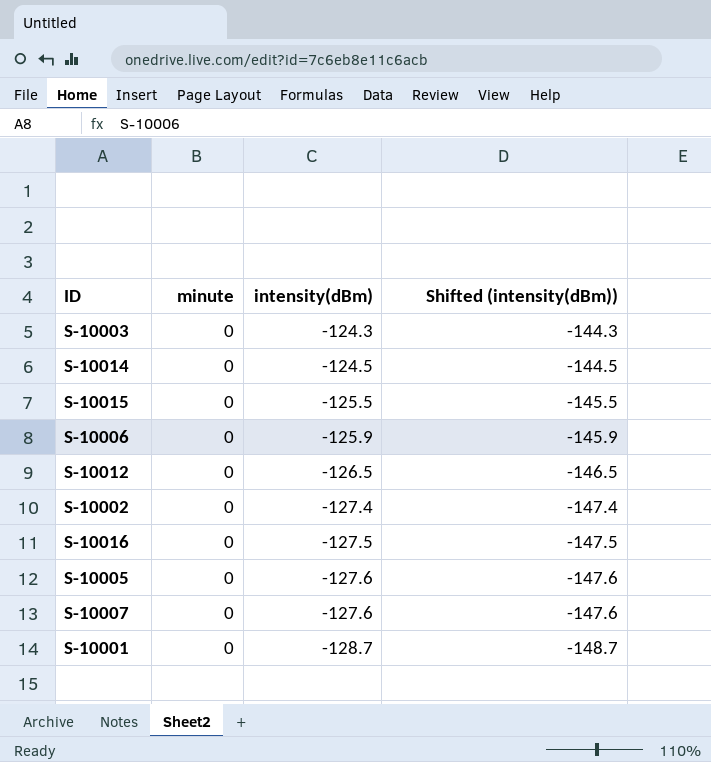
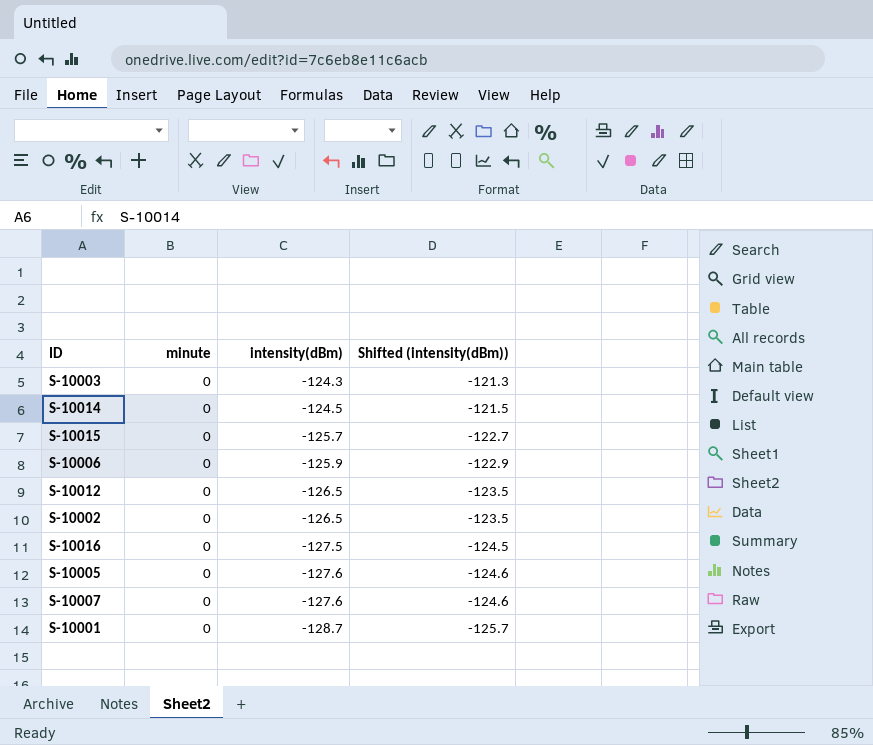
column Shifted (intensity(dBm)) | formula: [intensity(dBm)] - 20 -> [intensity(dBm)] + 3
S-10015 | intensity(dBm): -125.5 -> -125.7
S-10002 | intensity(dBm): -127.4 -> -126.5

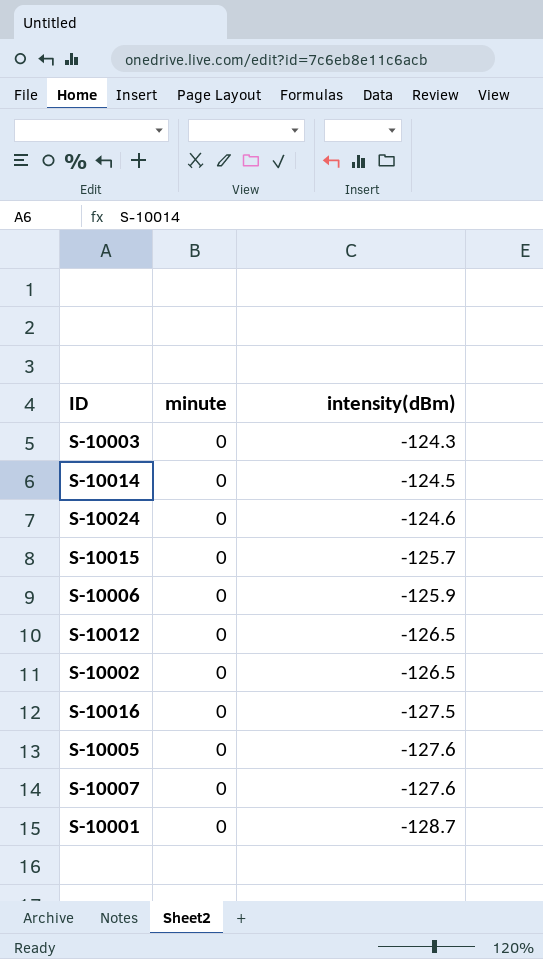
column Shifted (intensity(dBm)) | formula: [intensity(dBm)] + 3 -> none
row S-10024: none -> 0 | -124.6

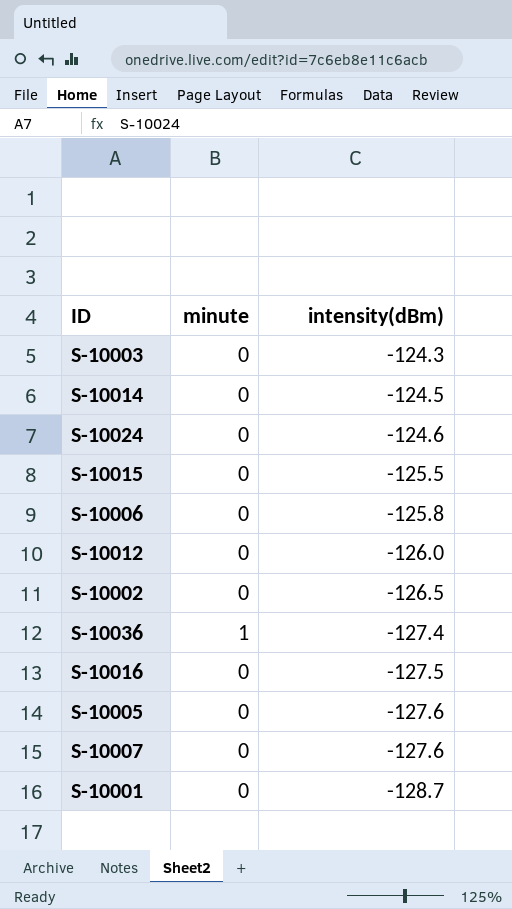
S-10015 | intensity(dBm): -125.7 -> -125.5
S-10006 | intensity(dBm): -125.9 -> -125.8
S-10012 | intensity(dBm): -126.5 -> -126.0
row S-10036: none -> 1 | -127.4

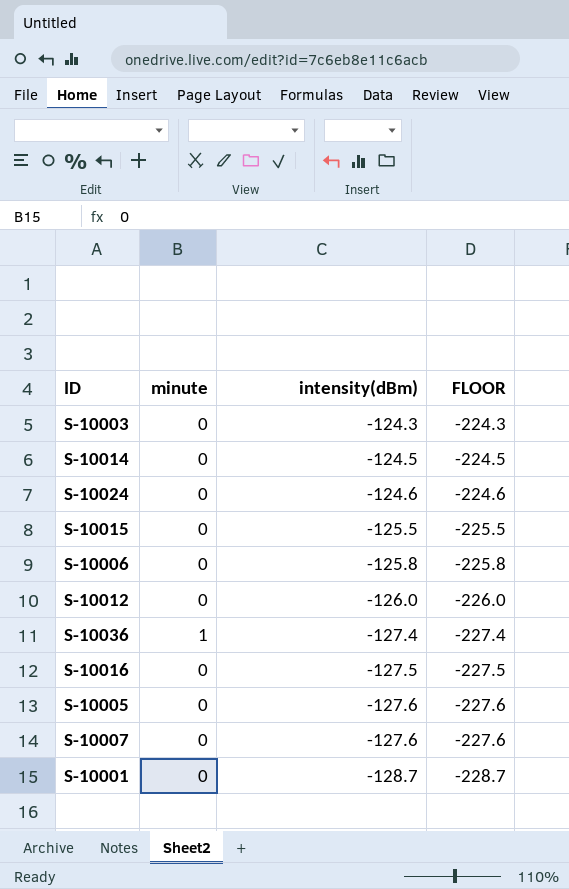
column FLOOR | formula: none -> [intensity(dBm)] - 100
row S-10002: 0 | -126.5 -> none

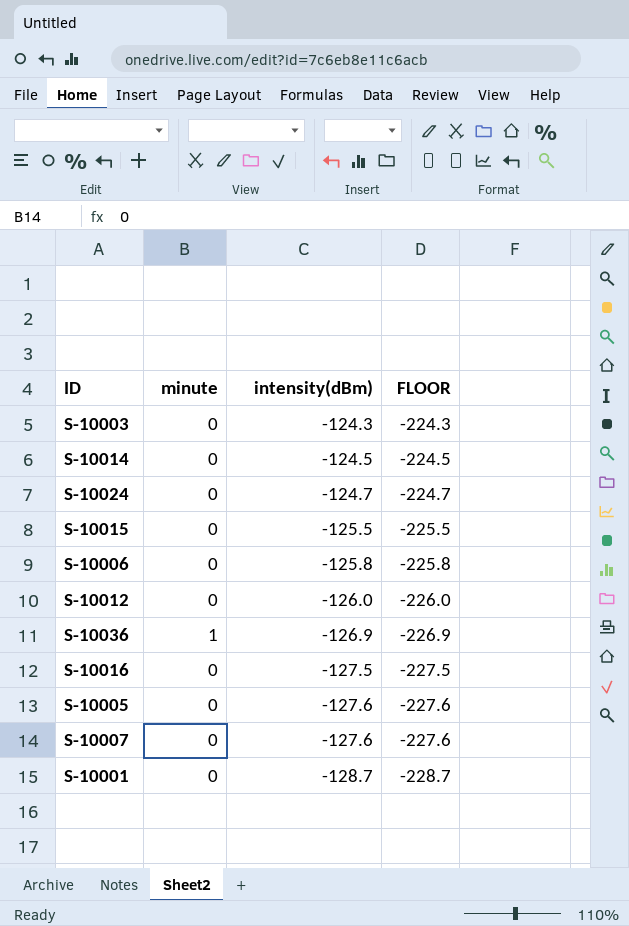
S-10024 | intensity(dBm): -124.6 -> -124.7
S-10024 | FLOOR: -224.6 -> -224.7
S-10036 | intensity(dBm): -127.4 -> -126.9
S-10036 | FLOOR: -227.4 -> -226.9

